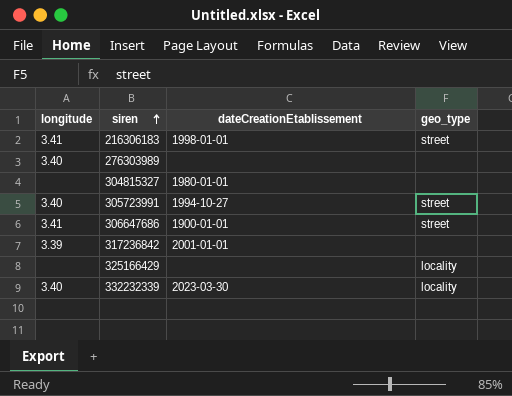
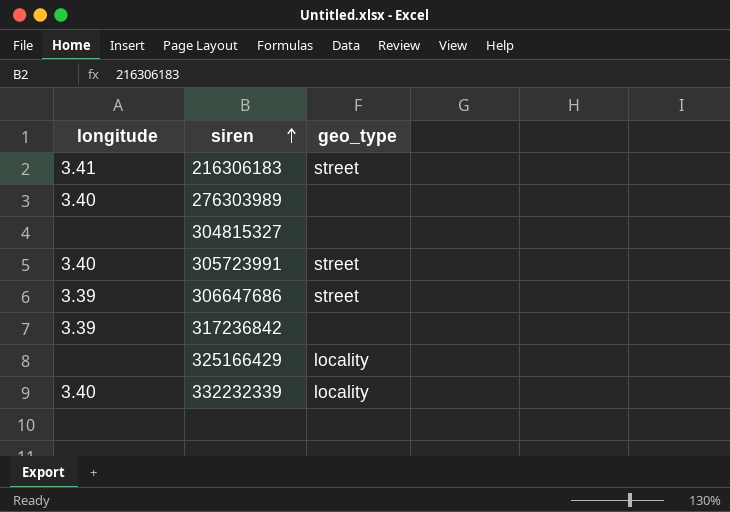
column dateCreationEtablissement | position: 3 -> none
306647686 | longitude: 3.41 -> 3.39

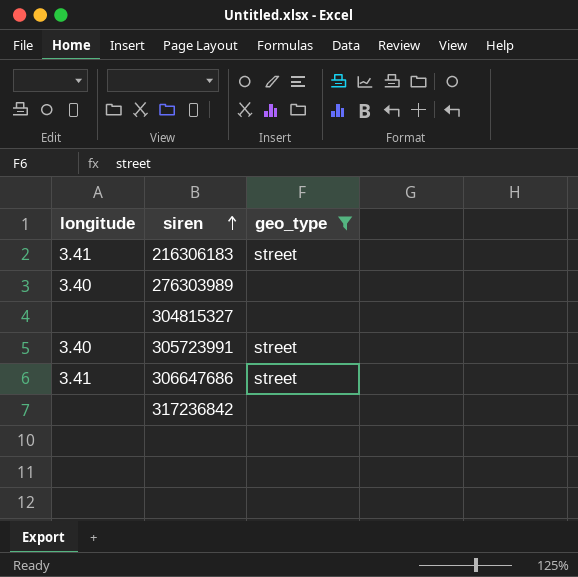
filter: none -> geo_type != locality
306647686 | longitude: 3.39 -> 3.41
317236842 | longitude: 3.39 -> none

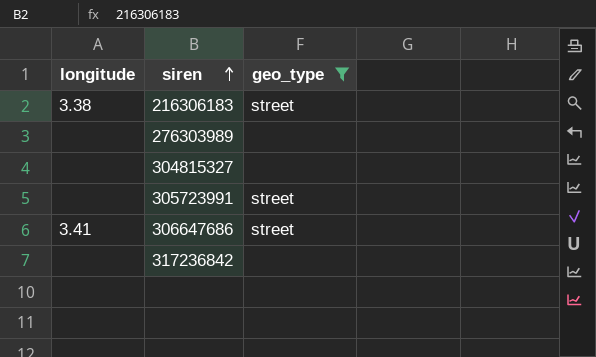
216306183 | longitude: 3.41 -> 3.38
276303989 | longitude: 3.40 -> none
305723991 | longitude: 3.40 -> none

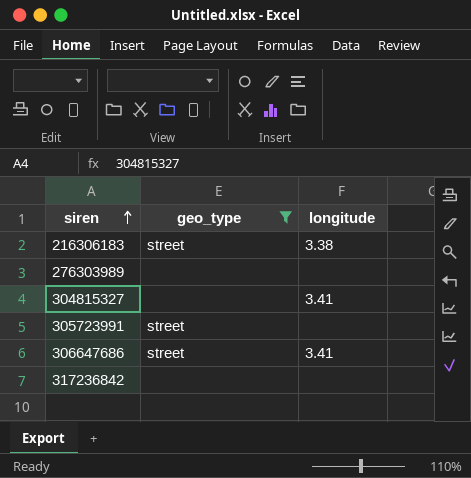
column longitude | position: 1 -> 3
304815327 | longitude: none -> 3.41

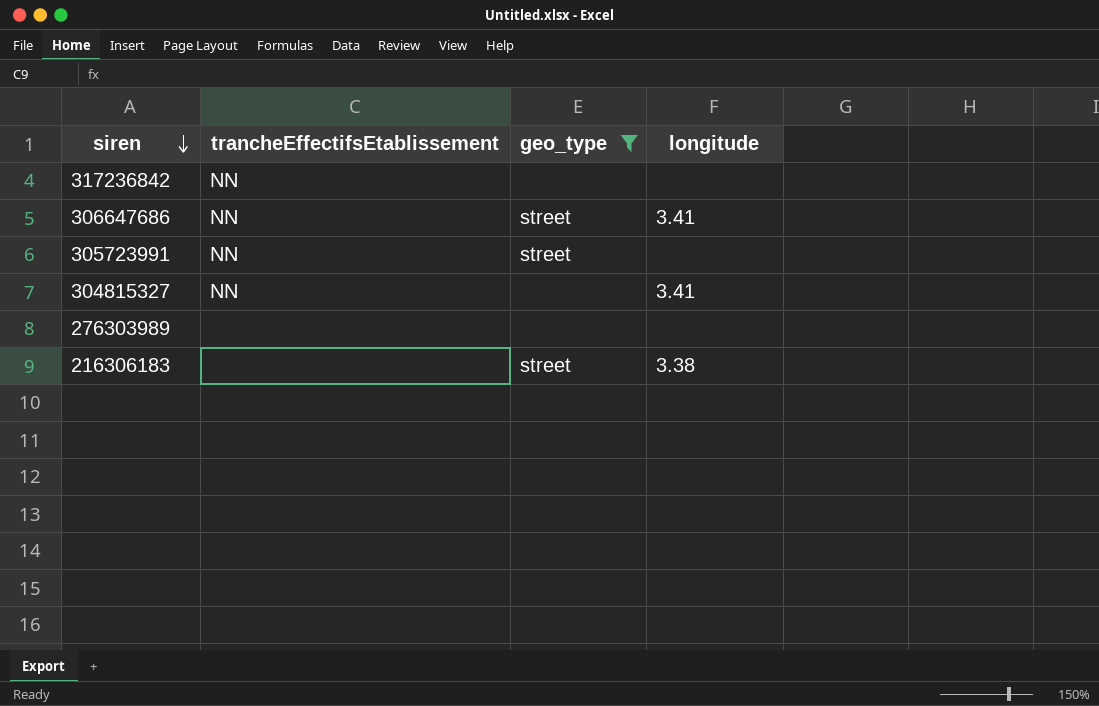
row order: siren ascending -> siren descending
column trancheEffectifsEtablissement | position: none -> 2

